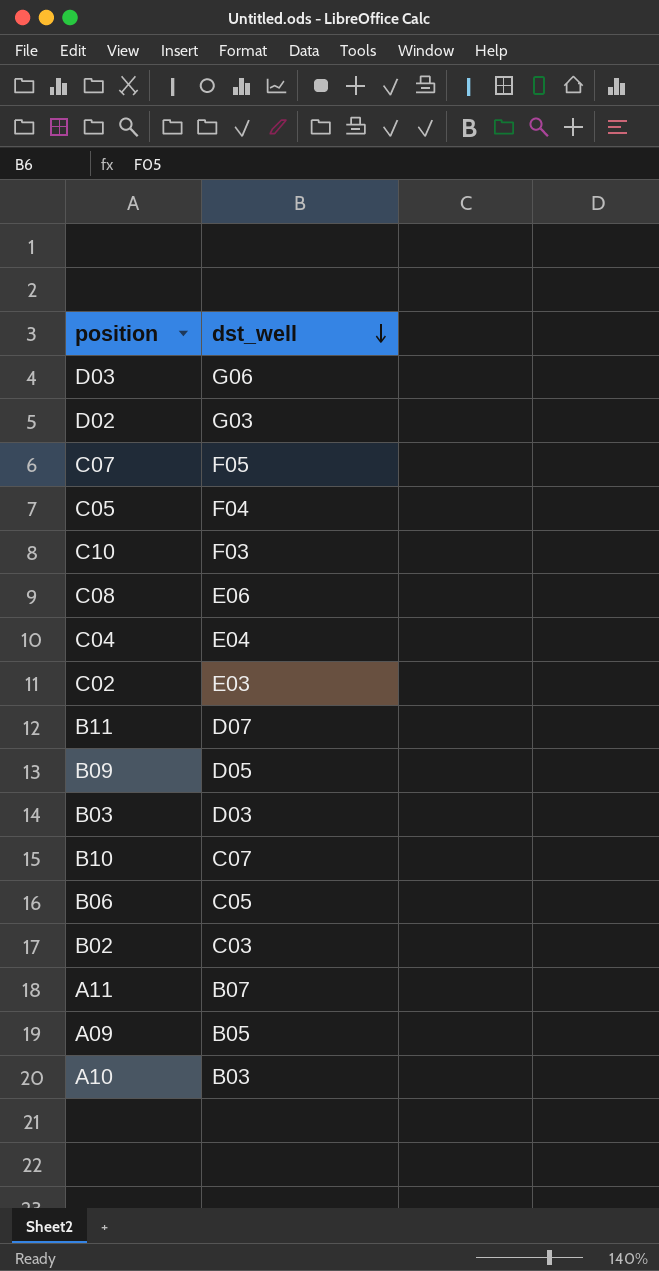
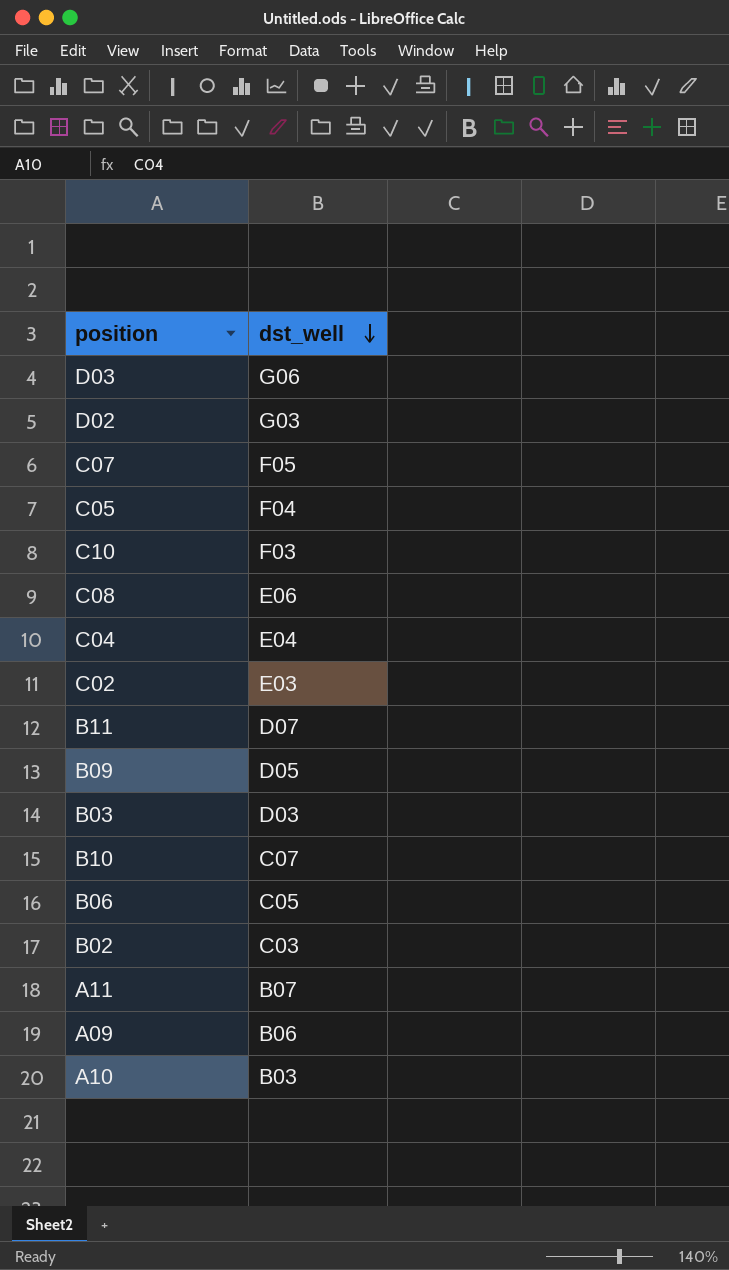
A09 | dst_well: B05 -> B06

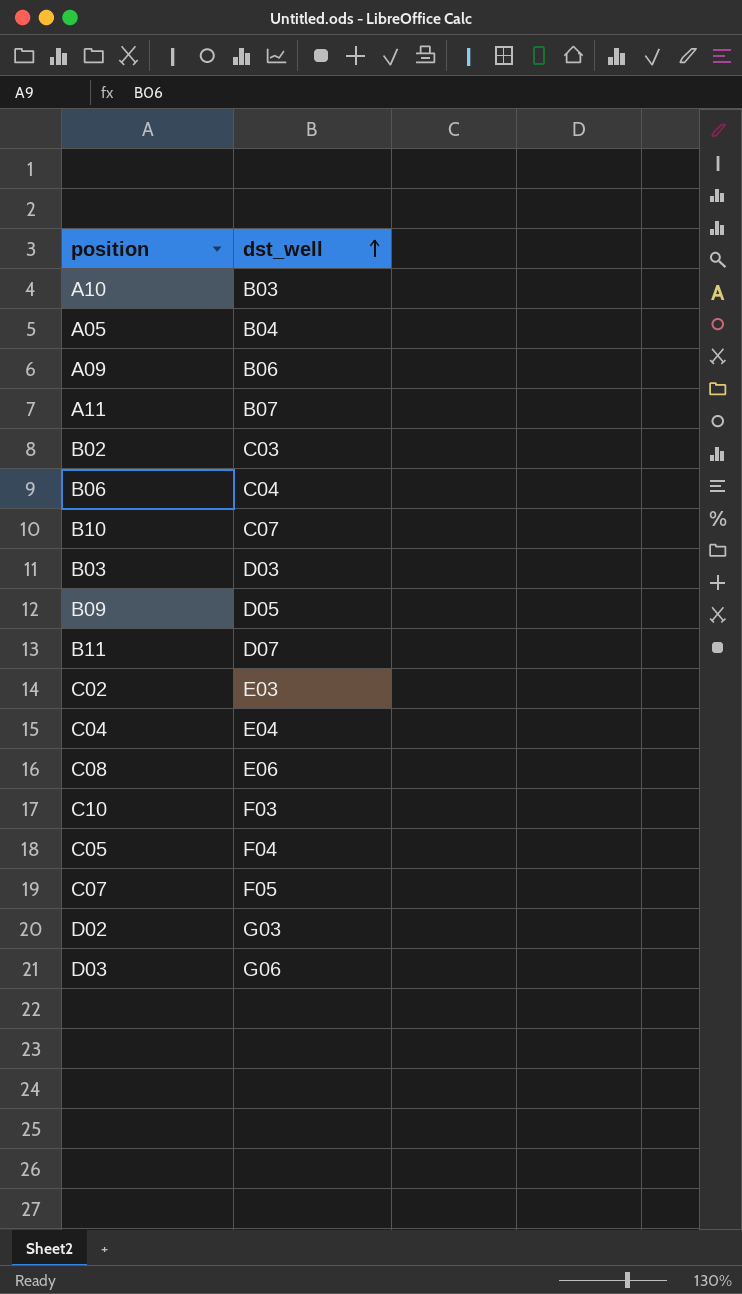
row order: dst_well descending -> dst_well ascending
row A05: none -> B04
B06 | dst_well: C05 -> C04

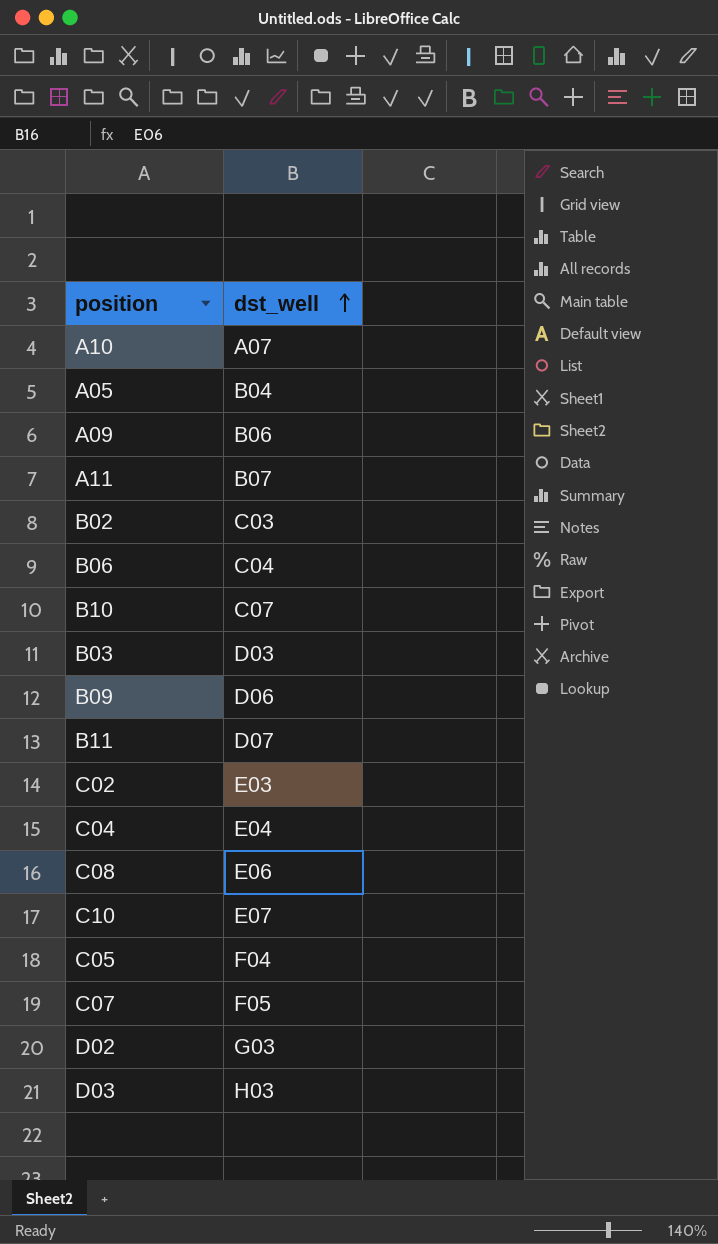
A10 | dst_well: B03 -> A07
B09 | dst_well: D05 -> D06
C10 | dst_well: F03 -> E07
D03 | dst_well: G06 -> H03

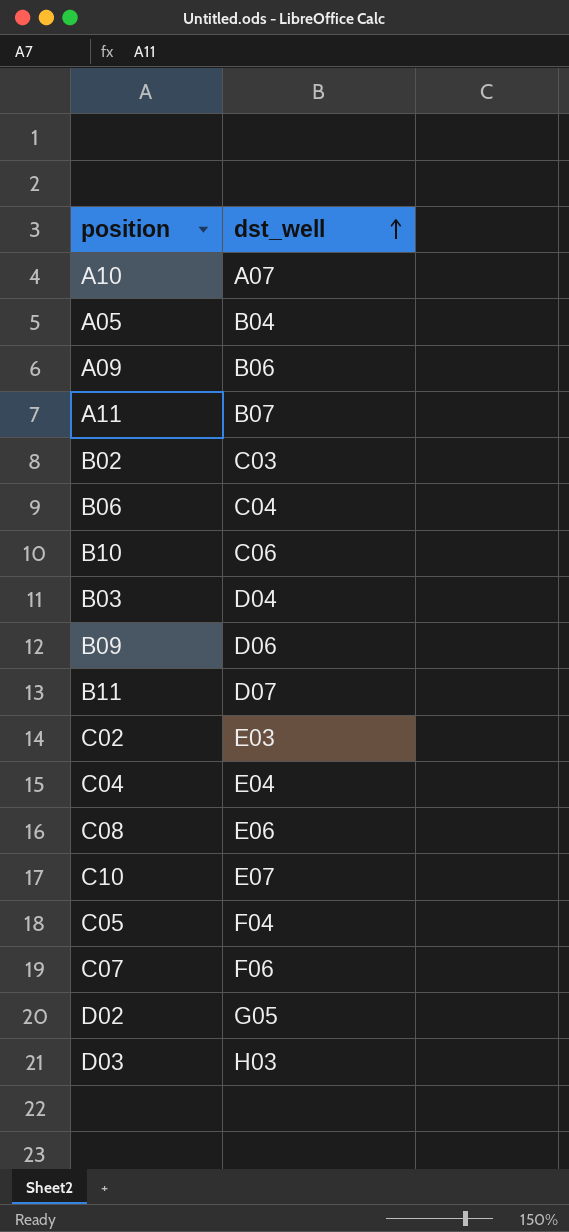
B10 | dst_well: C07 -> C06
B03 | dst_well: D03 -> D04
C07 | dst_well: F05 -> F06
D02 | dst_well: G03 -> G05

